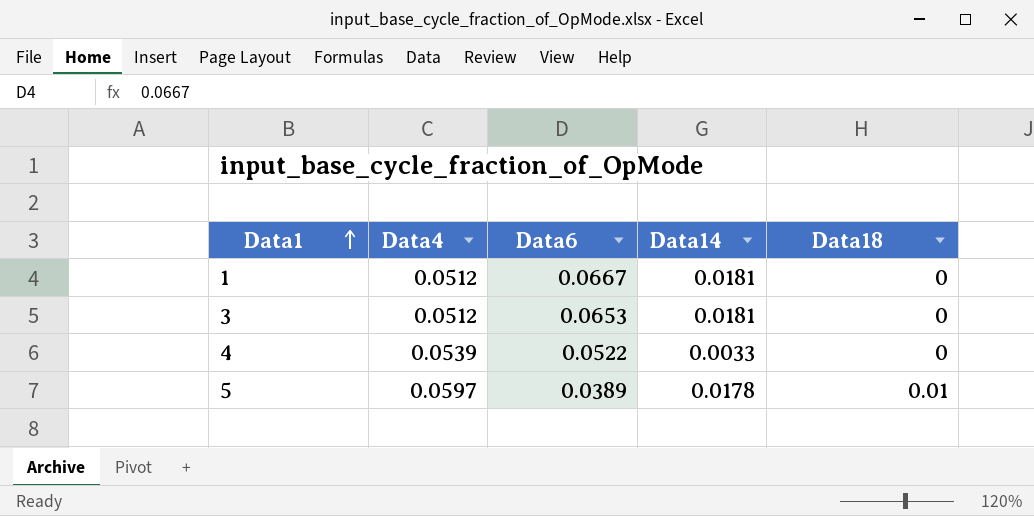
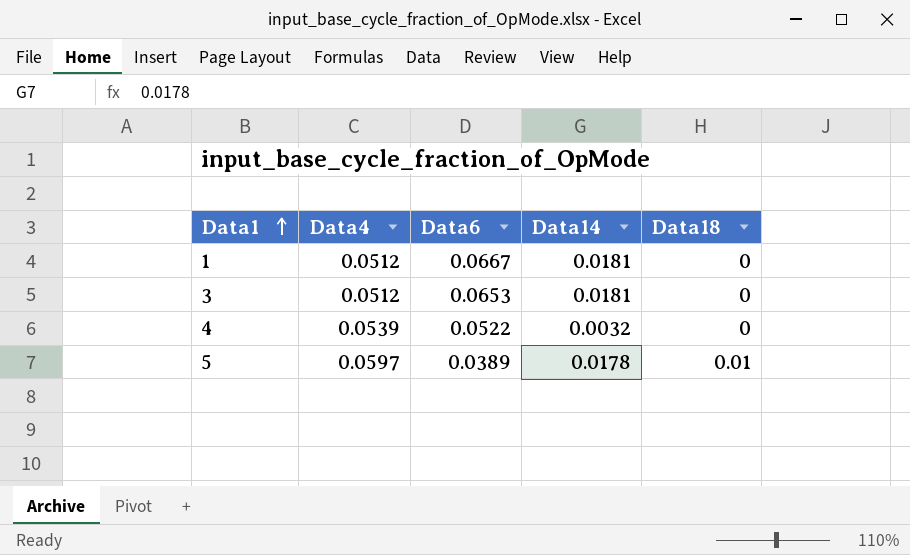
4 | Data14: 0.0033 -> 0.0032

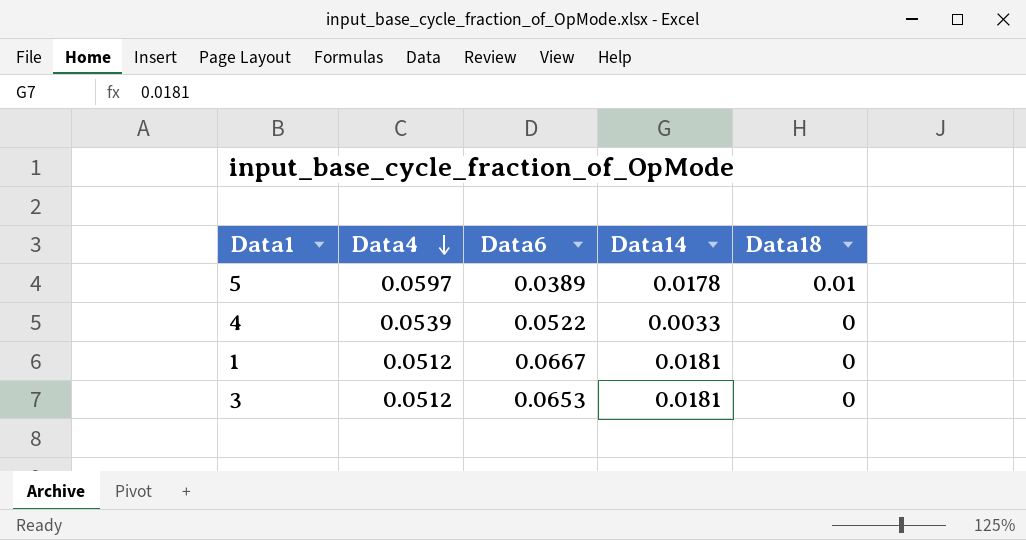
row order: Data1 ascending -> Data4 descending
4 | Data14: 0.0032 -> 0.0033

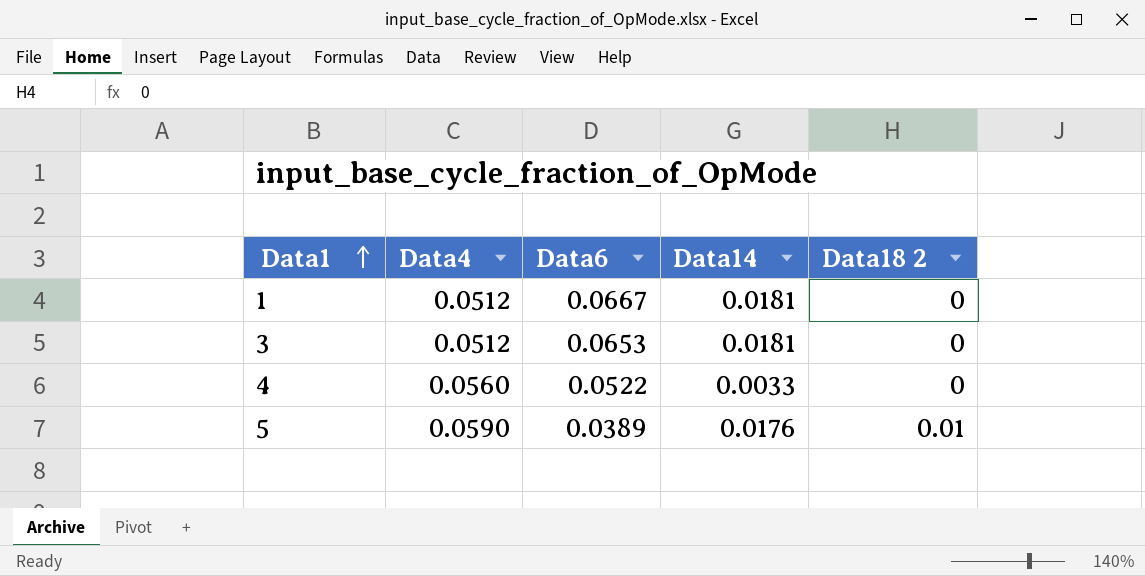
row order: Data4 descending -> Data1 ascending
column name: Data18 -> Data18 2
4 | Data4: 0.0539 -> 0.0560
5 | Data4: 0.0597 -> 0.0590
5 | Data14: 0.0178 -> 0.0176

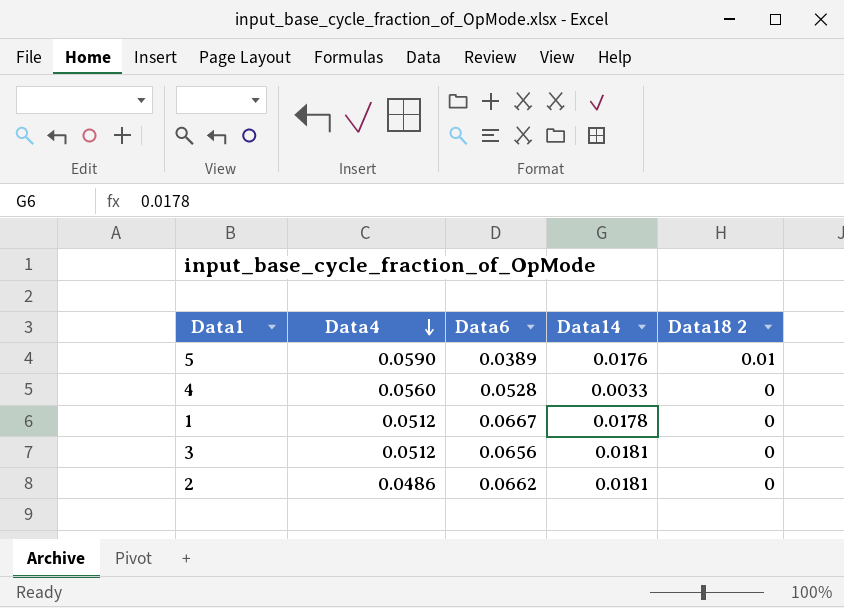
row order: Data1 ascending -> Data4 descending
4 | Data6: 0.0522 -> 0.0528
1 | Data14: 0.0181 -> 0.0178
3 | Data6: 0.0653 -> 0.0656
row 2: none -> 0.0486 | 0.0662 | 0.0181 | 0

